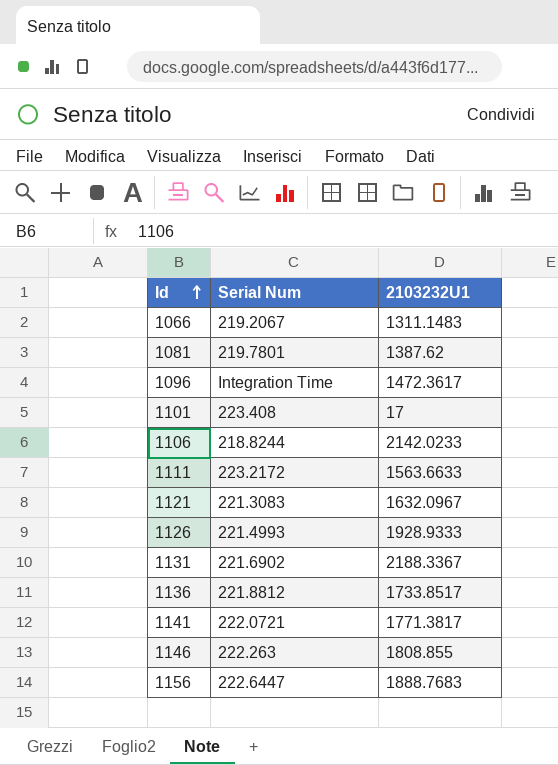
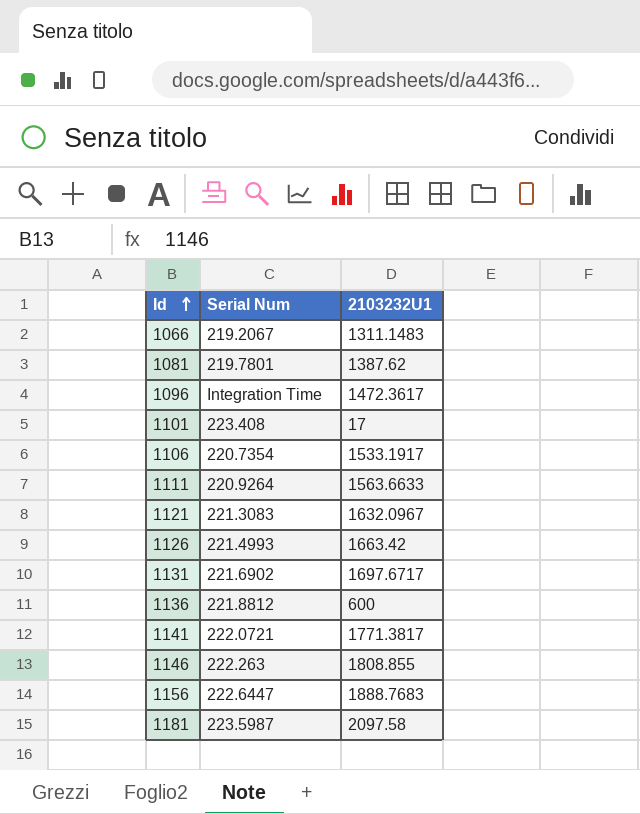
1106 | Serial Num: 218.8244 -> 220.7354
1106 | 2103232U1: 2142.0233 -> 1533.1917
1111 | Serial Num: 223.2172 -> 220.9264
1126 | 2103232U1: 1928.9333 -> 1663.42
1131 | 2103232U1: 2188.3367 -> 1697.6717
1136 | 2103232U1: 1733.8517 -> 600
row 1181: none -> 223.5987 | 2097.58

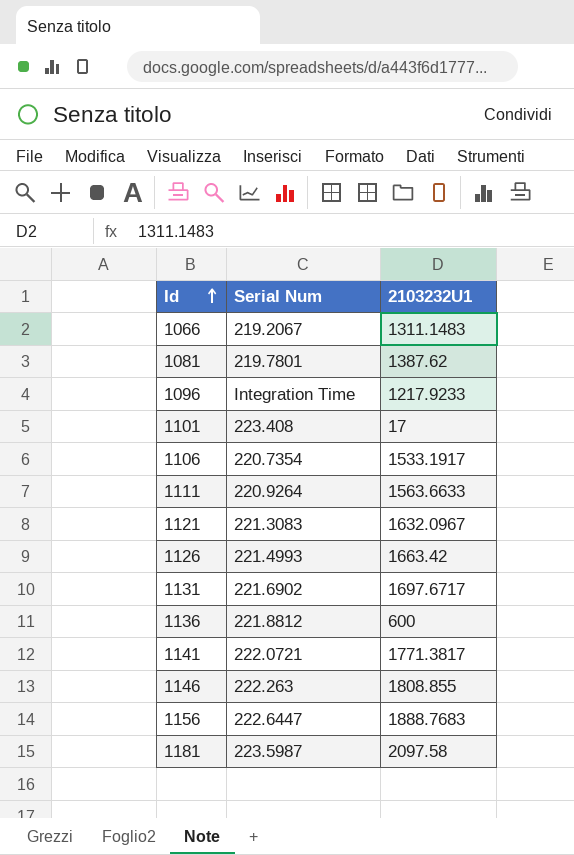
1096 | 2103232U1: 1472.3617 -> 1217.9233

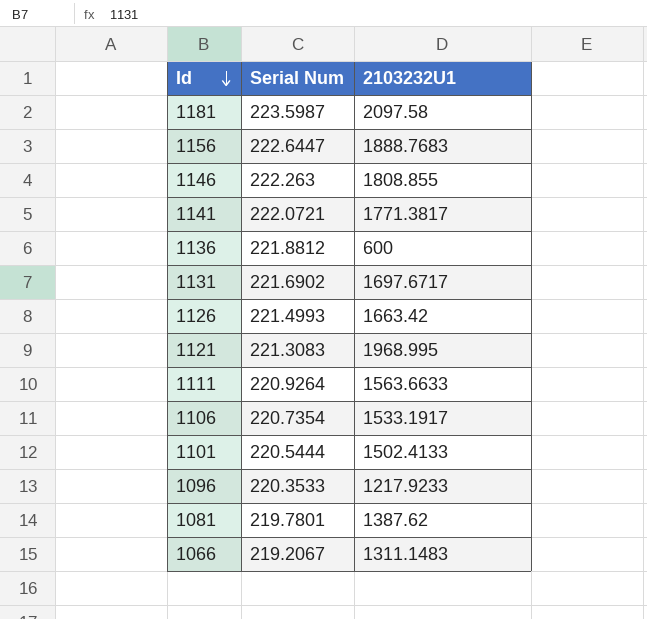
row order: Id ascending -> Id descending
1121 | 2103232U1: 1632.0967 -> 1968.995
1101 | Serial Num: 223.408 -> 220.5444
1101 | 2103232U1: 17 -> 1502.4133
1096 | Serial Num: Integration Time -> 220.3533

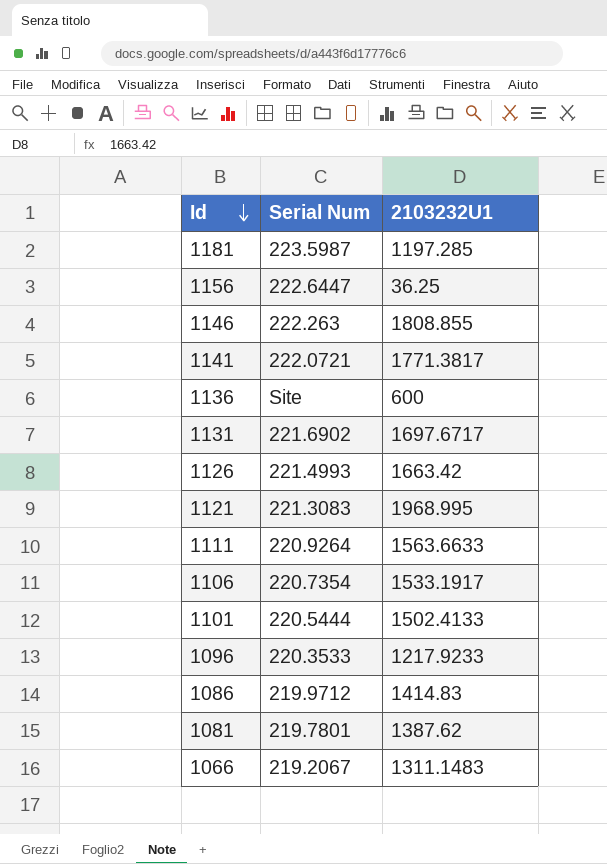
1181 | 2103232U1: 2097.58 -> 1197.285
1156 | 2103232U1: 1888.7683 -> 36.25
1136 | Serial Num: 221.8812 -> Site
row 1086: none -> 219.9712 | 1414.83

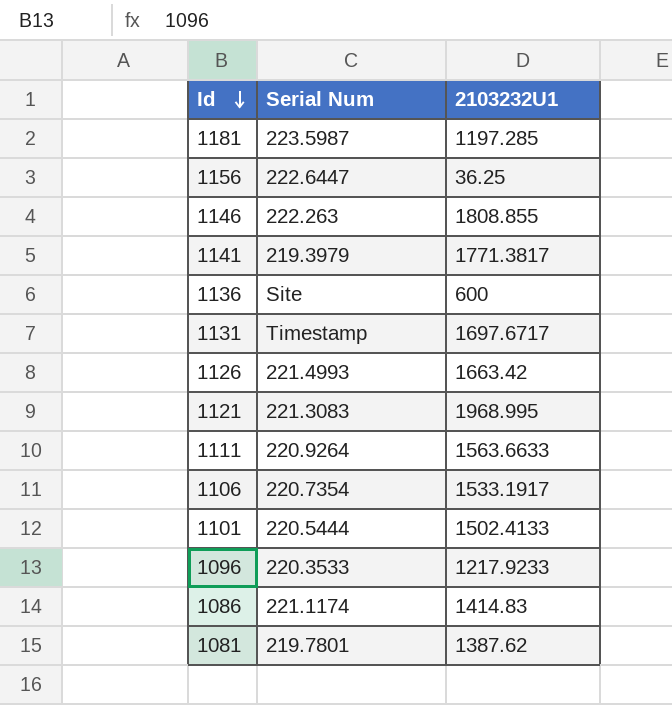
row 1066: 219.2067 | 1311.1483 -> none
1141 | Serial Num: 222.0721 -> 219.3979
1131 | Serial Num: 221.6902 -> Timestamp
1086 | Serial Num: 219.9712 -> 221.1174

